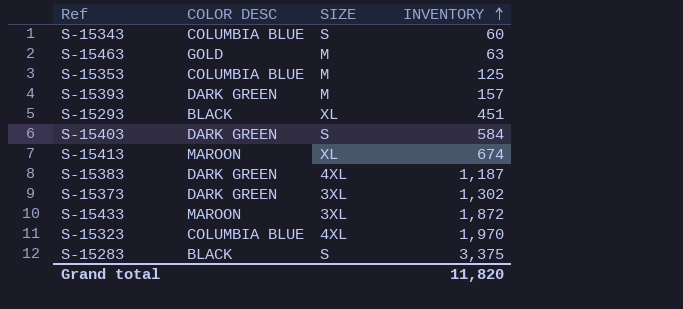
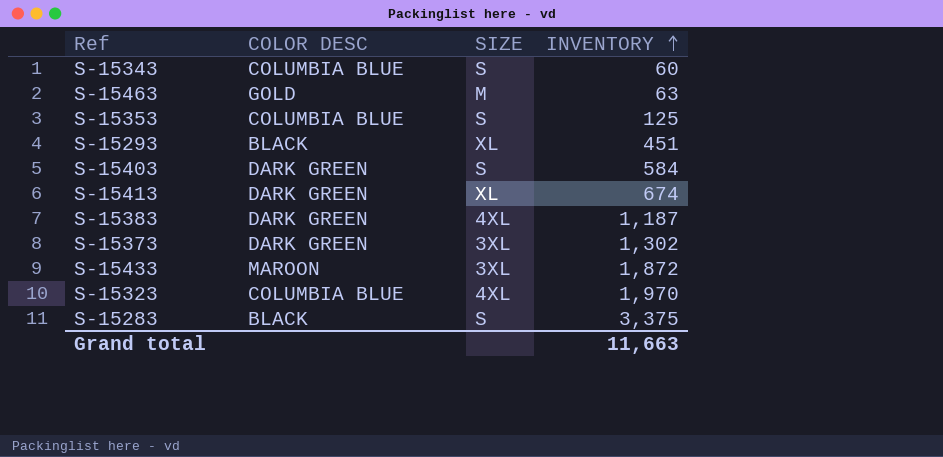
row S-15393: DARK GREEN | M | 157 -> none
S-15353 | SIZE: M -> S
S-15413 | COLOR DESC: MAROON -> DARK GREEN
Grand total | INVENTORY: 11,820 -> 11,663

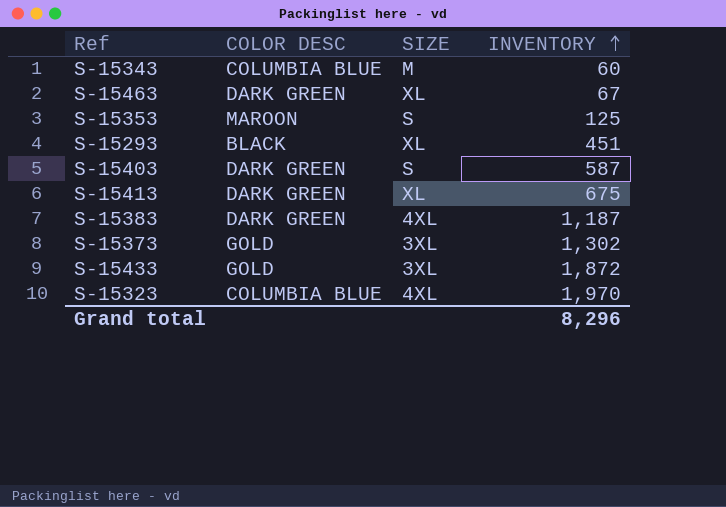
row S-15283: BLACK | S | 3,375 -> none
S-15343 | SIZE: S -> M
S-15463 | COLOR DESC: GOLD -> DARK GREEN
S-15463 | SIZE: M -> XL
S-15463 | INVENTORY: 63 -> 67
S-15353 | COLOR DESC: COLUMBIA BLUE -> MAROON
S-15403 | INVENTORY: 584 -> 587
S-15413 | INVENTORY: 674 -> 675
S-15373 | COLOR DESC: DARK GREEN -> GOLD
S-15433 | COLOR DESC: MAROON -> GOLD
Grand total | INVENTORY: 11,663 -> 8,296

